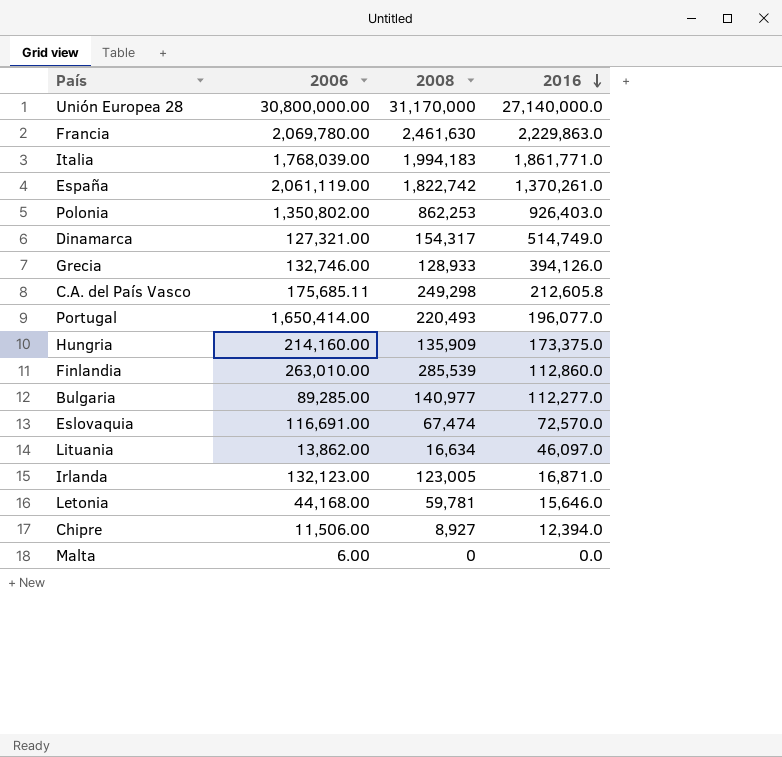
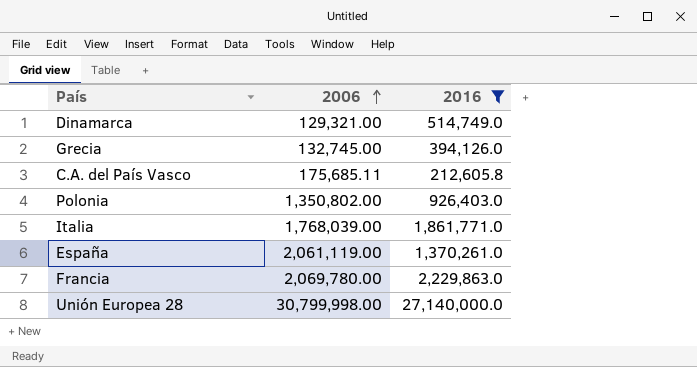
filter: none -> 2016 >= 212,605.8
row order: 2016 descending -> 2006 ascending
column 2008 | position: 3 -> none
Dinamarca | 2006: 127,321.00 -> 129,321.00
Grecia | 2006: 132,746.00 -> 132,745.00
Unión Europea 28 | 2006: 30,800,000.00 -> 30,799,998.00

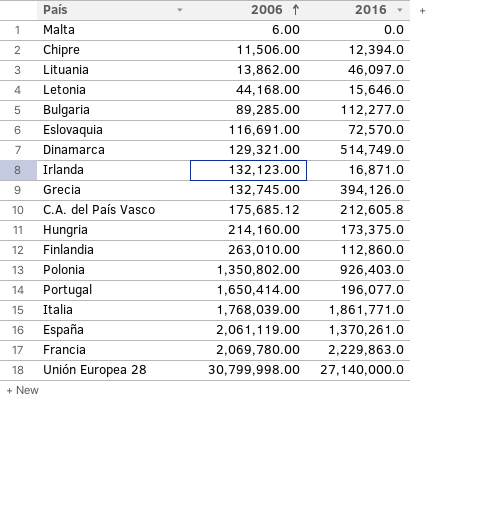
filter: 2016 >= 212,605.8 -> none
C.A. del País Vasco | 2006: 175,685.11 -> 175,685.12

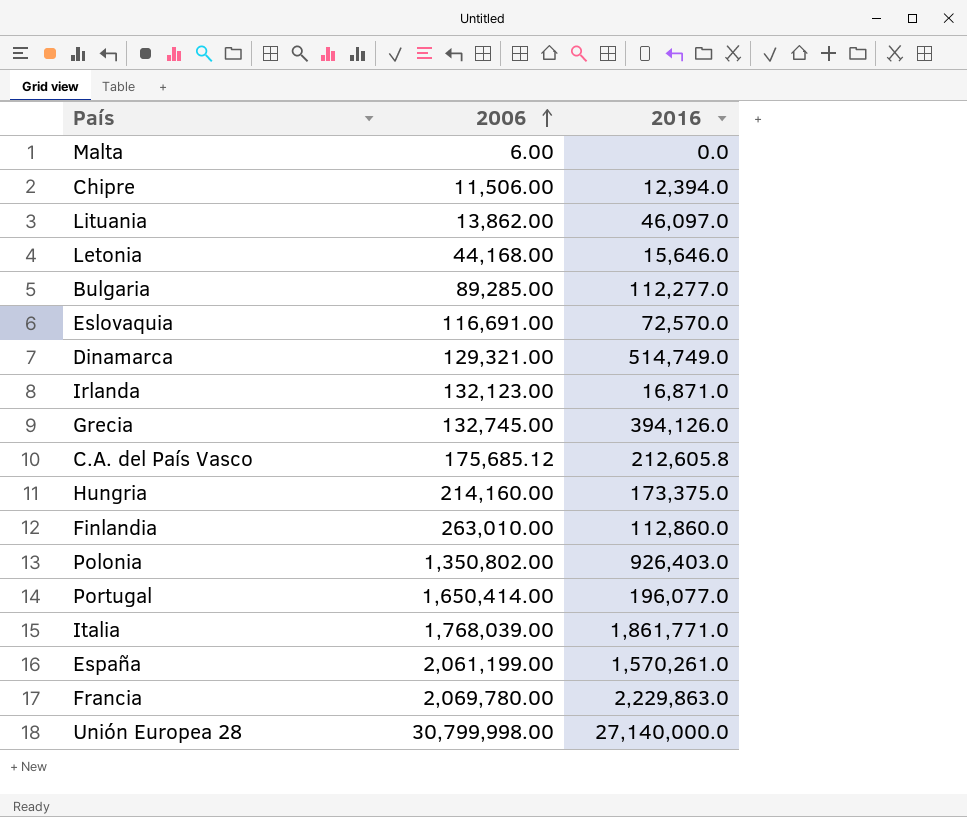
España | 2006: 2,061,119.00 -> 2,061,199.00
España | 2016: 1,370,261.0 -> 1,570,261.0

